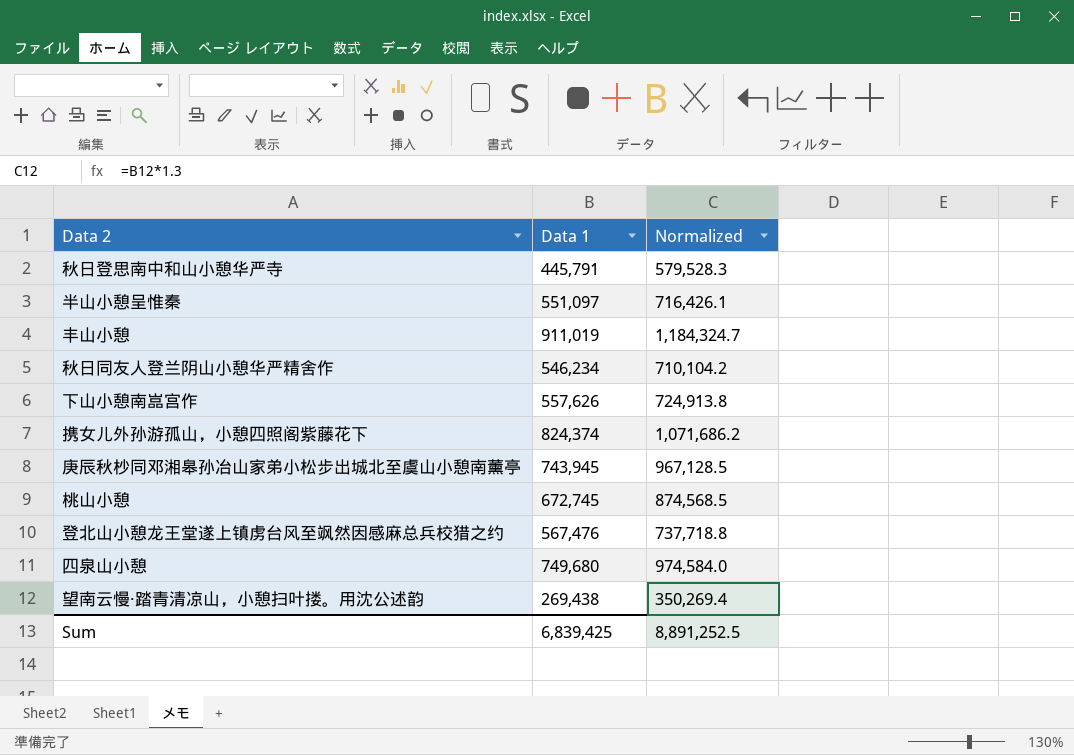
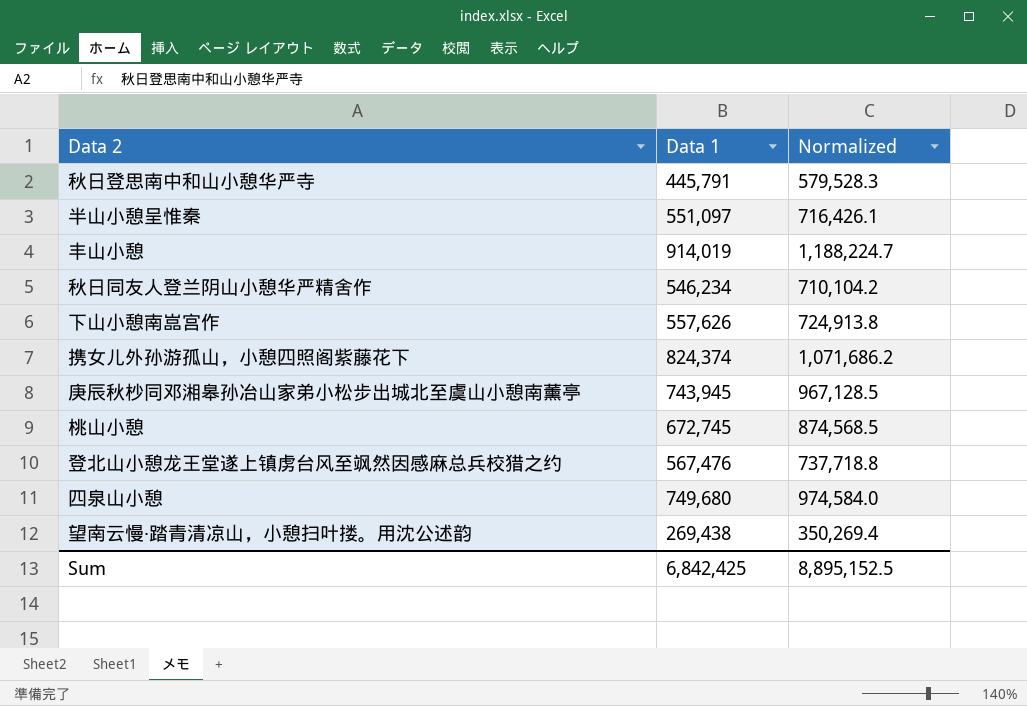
丰山小憩 | Data 1: 911,019 -> 914,019
丰山小憩 | Normalized: 1,184,324.7 -> 1,188,224.7
Sum | Data 1: 6,839,425 -> 6,842,425
Sum | Normalized: 8,891,252.5 -> 8,895,152.5

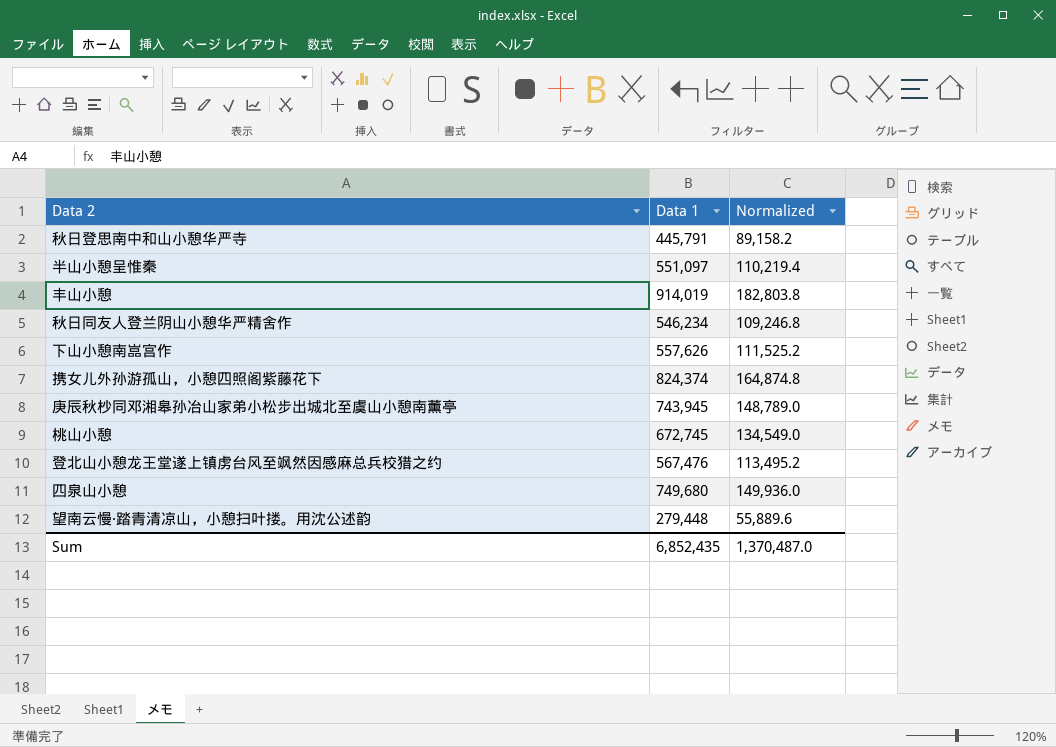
column Normalized | formula: [Data 1] * 1.3 -> [Data 1] * 0.2
望南云慢·踏青清凉山，小憩扫叶搂。用沈公述韵 | Data 1: 269,438 -> 279,448
Sum | Data 1: 6,842,425 -> 6,852,435
Sum | Normalized: 8,895,152.5 -> 1,370,487.0

